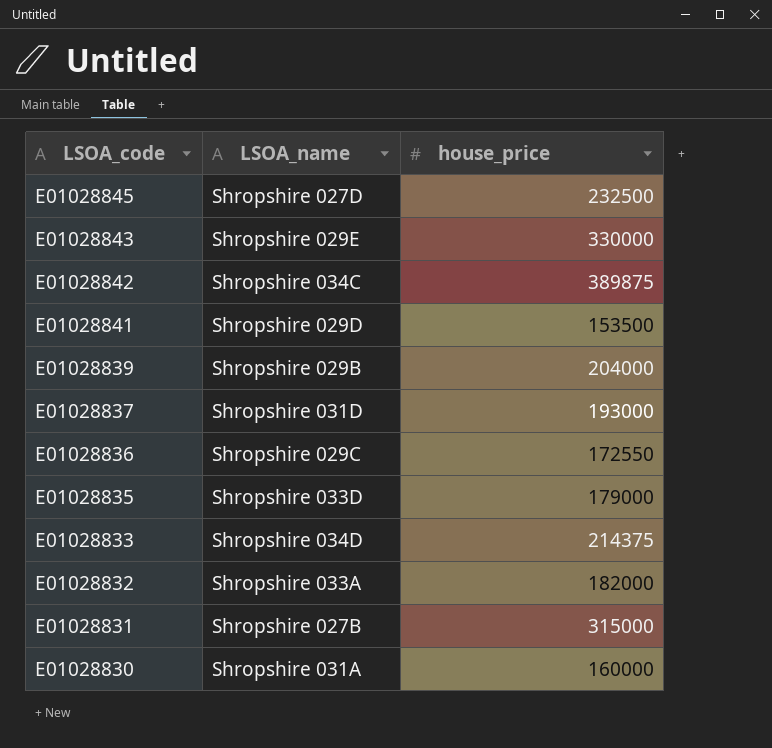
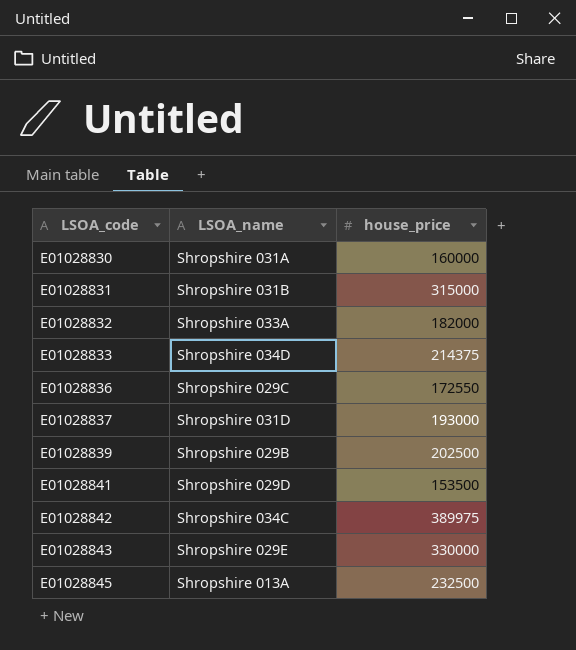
row order: LSOA_code descending -> LSOA_code ascending
row E01028835: Shropshire 033D | 179000 -> none
E01028831 | LSOA_name: Shropshire 027B -> Shropshire 031B
E01028839 | house_price: 204000 -> 202500
E01028842 | house_price: 389875 -> 389975
E01028845 | LSOA_name: Shropshire 027D -> Shropshire 013A

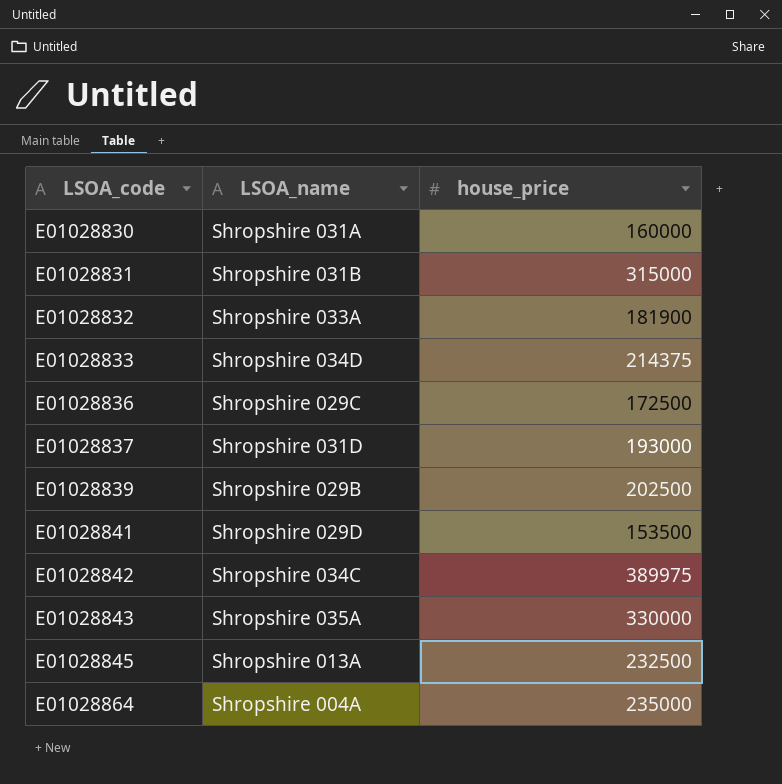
E01028832 | house_price: 182000 -> 181900
E01028836 | house_price: 172550 -> 172500
E01028843 | LSOA_name: Shropshire 029E -> Shropshire 035A
row E01028864: none -> Shropshire 004A | 235000

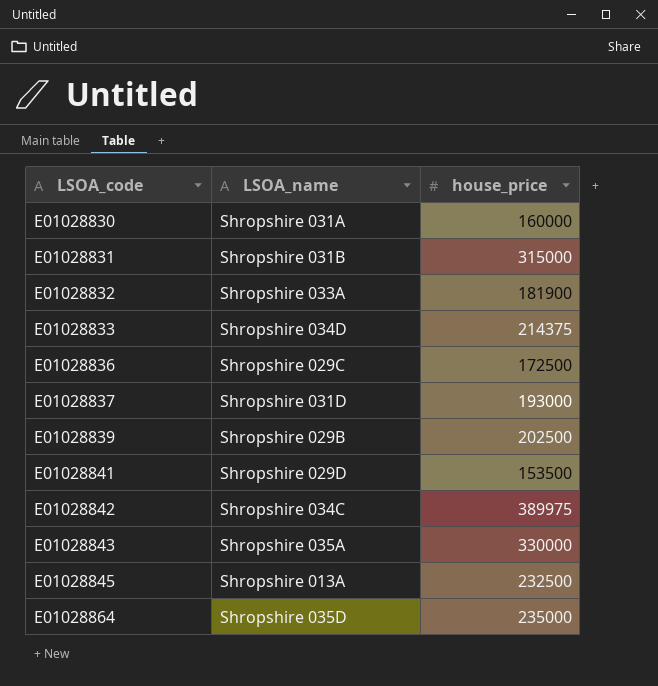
E01028864 | LSOA_name: Shropshire 004A -> Shropshire 035D

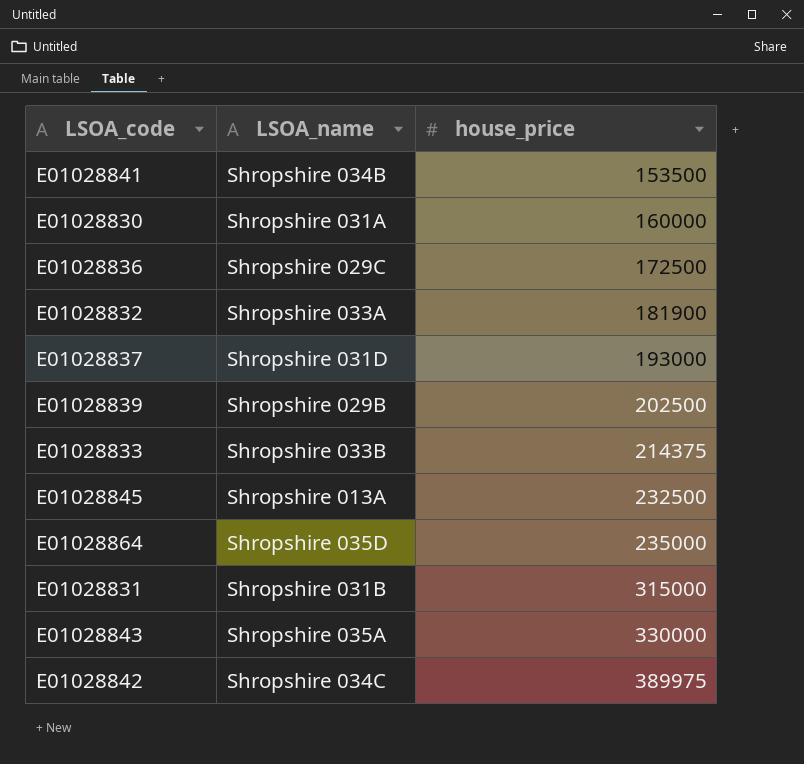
row order: LSOA_code ascending -> house_price ascending
E01028841 | LSOA_name: Shropshire 029D -> Shropshire 034B
E01028833 | LSOA_name: Shropshire 034D -> Shropshire 033B

